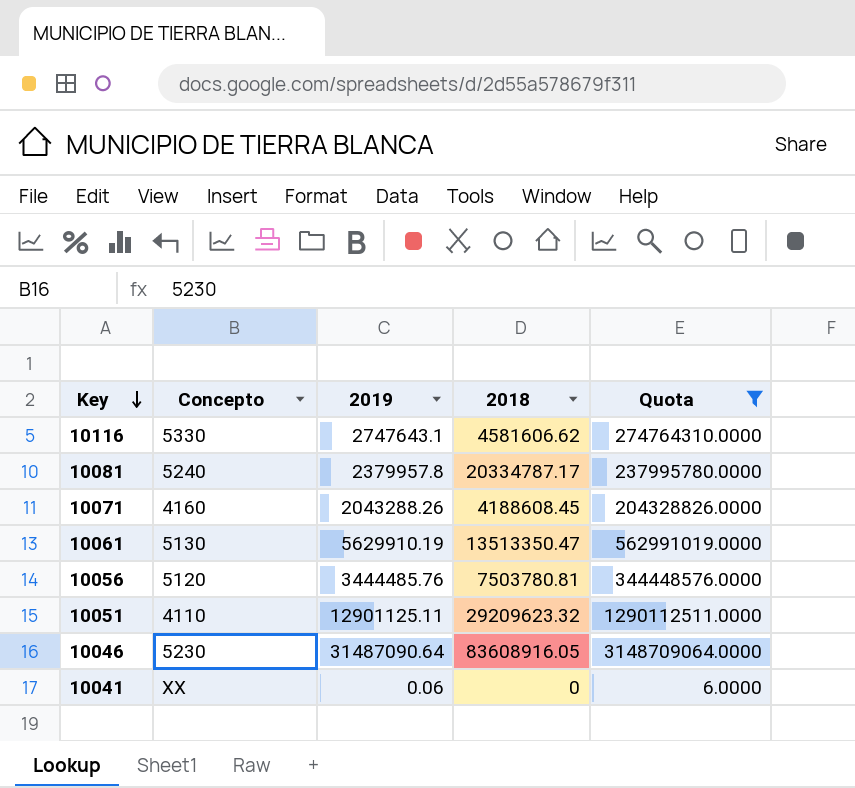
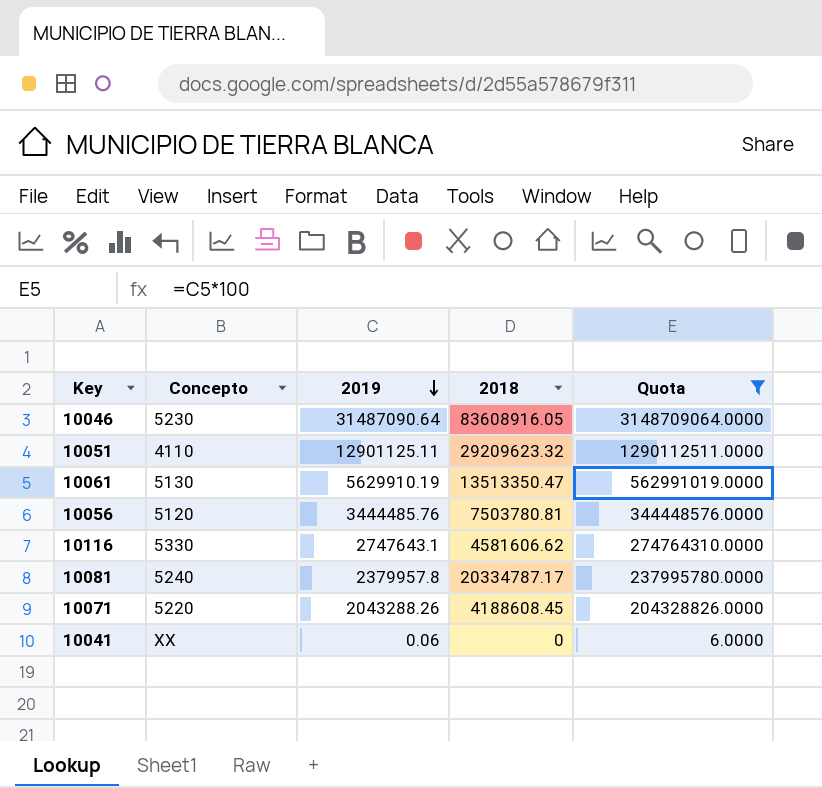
row order: Key descending -> 2019 descending
10071 | Concepto: 4160 -> 5220

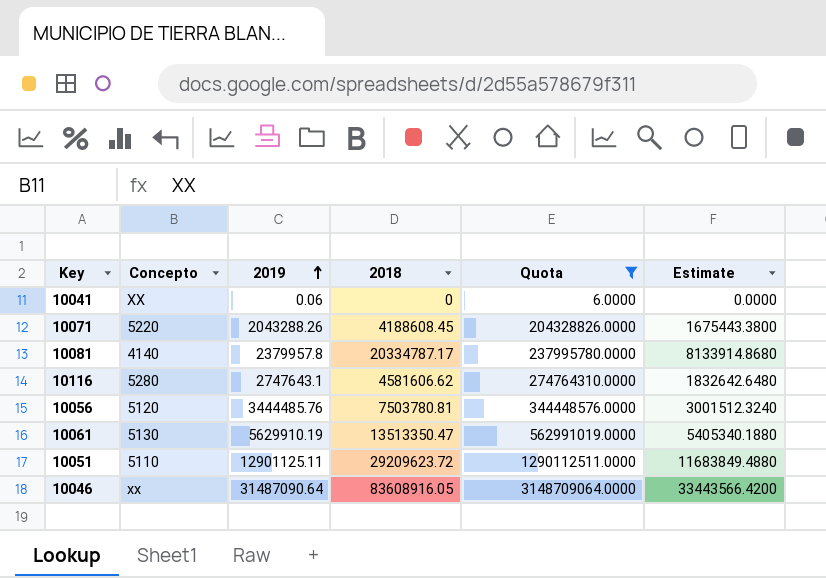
row order: 2019 descending -> 2019 ascending
column Estimate | formula: none -> [2018] * 0.4
10081 | Concepto: 5240 -> 4140
10116 | Concepto: 5330 -> 5280
10051 | Concepto: 4110 -> 5110
10051 | 2018: 29209623.32 -> 29209623.72
10046 | Concepto: 5230 -> xx

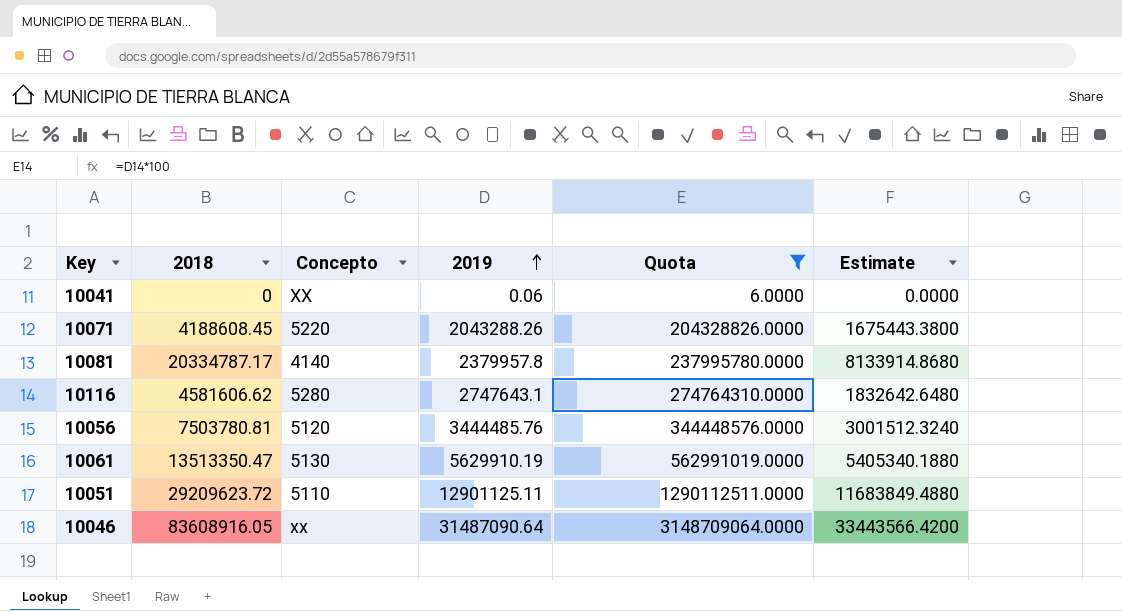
column 2018 | position: 4 -> 2

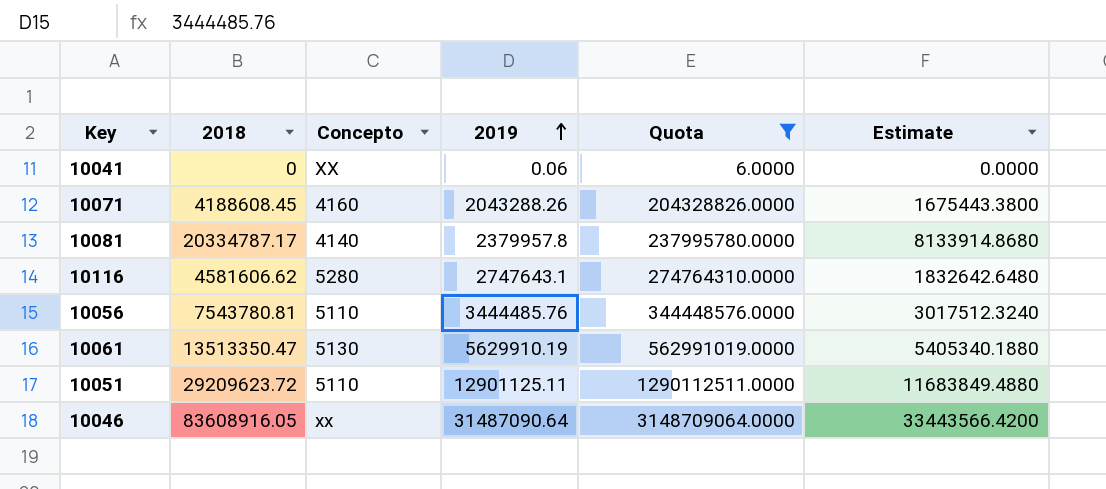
10071 | Concepto: 5220 -> 4160
10056 | 2018: 7503780.81 -> 7543780.81
10056 | Concepto: 5120 -> 5110
10056 | Estimate: 3001512.3240 -> 3017512.3240

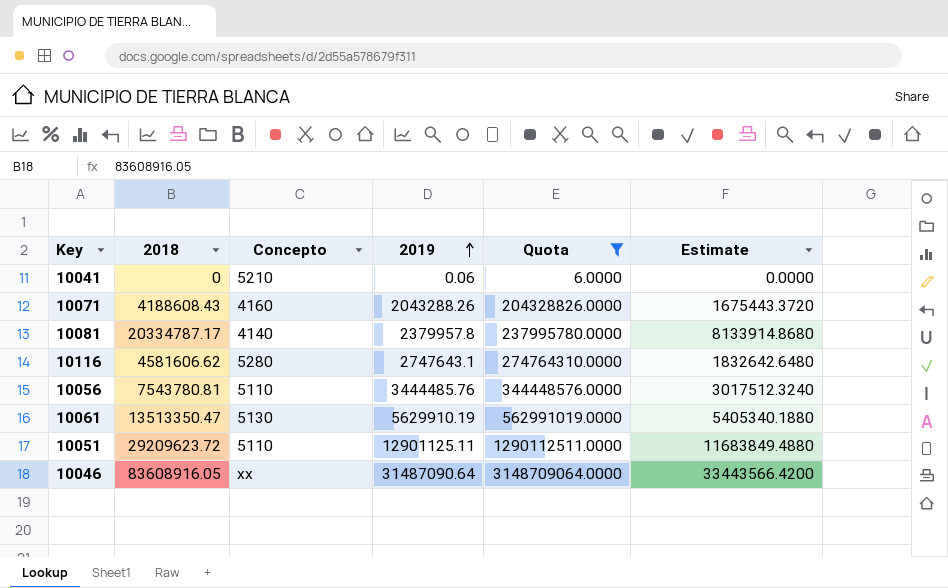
10041 | Concepto: XX -> 5210
10071 | 2018: 4188608.45 -> 4188608.43
10071 | Estimate: 1675443.3800 -> 1675443.3720

